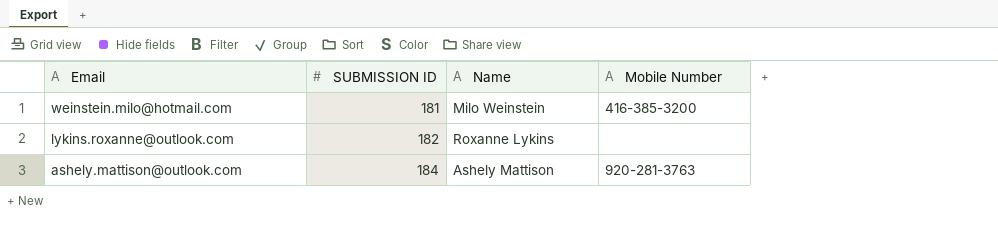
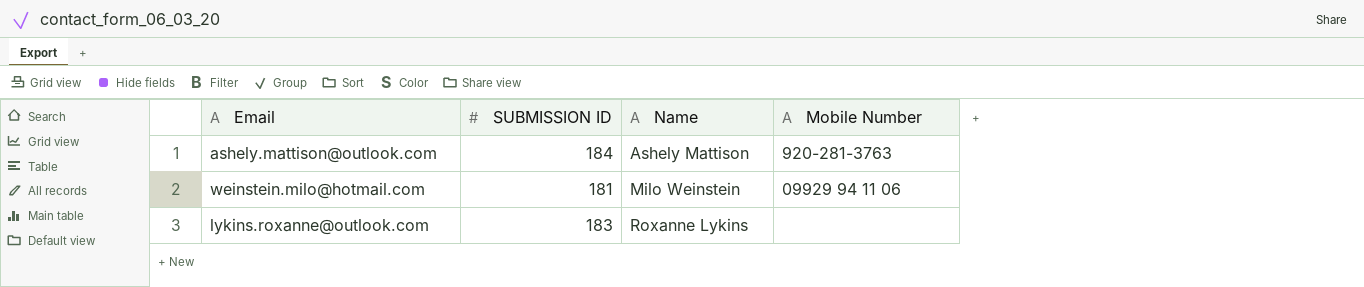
row order: Email descending -> Name ascending
weinstein.milo@hotmail.com | Mobile Number: 416-385-3200 -> 09929 94 11 06
lykins.roxanne@outlook.com | SUBMISSION ID: 182 -> 183

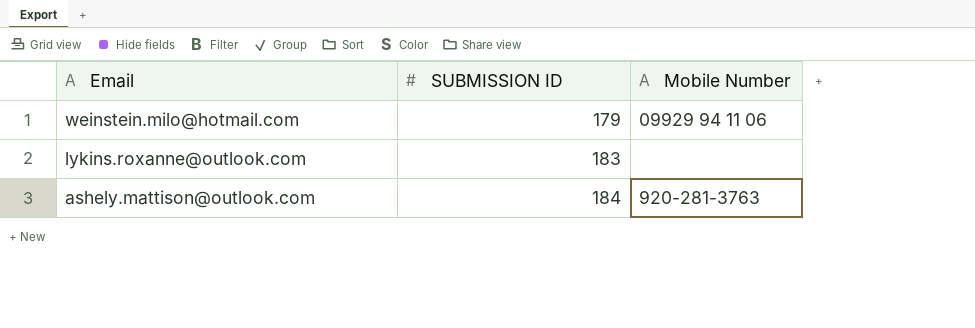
row order: Name ascending -> Email descending
column Name | position: 3 -> none
weinstein.milo@hotmail.com | SUBMISSION ID: 181 -> 179

